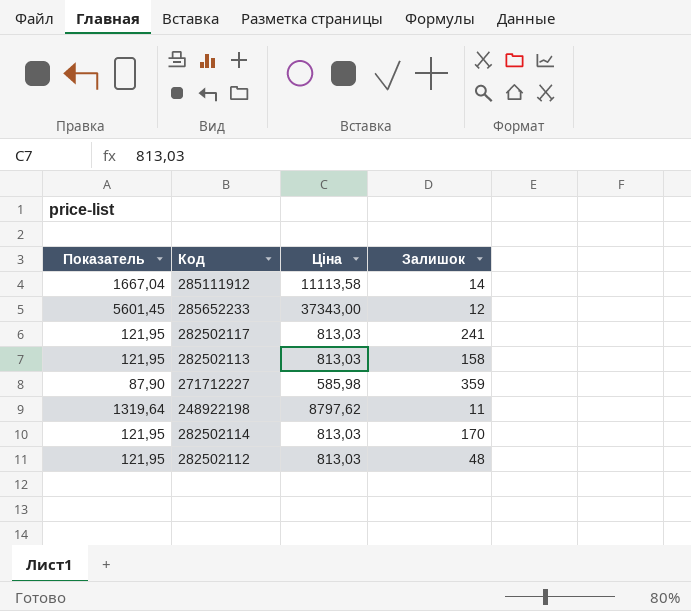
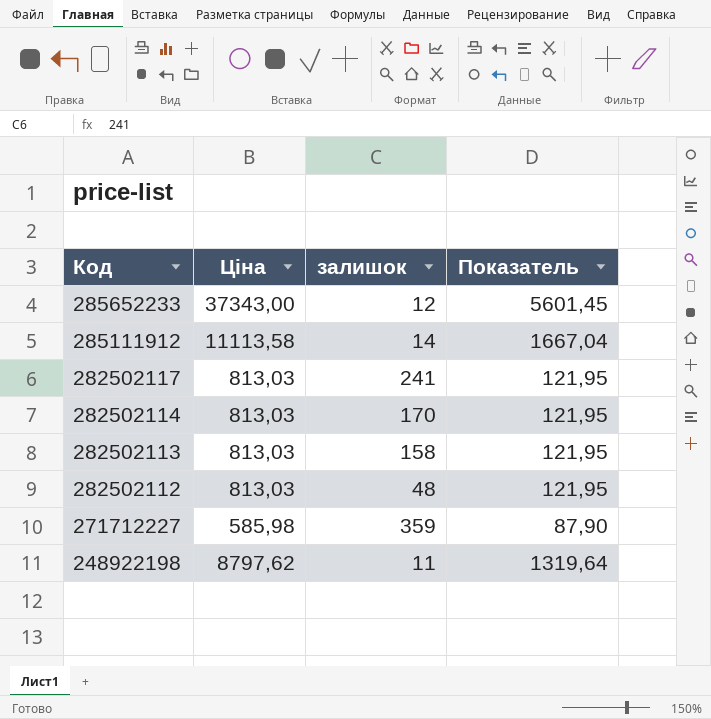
row order: none -> Код descending
column name: Залишок -> залишок
column Показатель | position: 1 -> 4

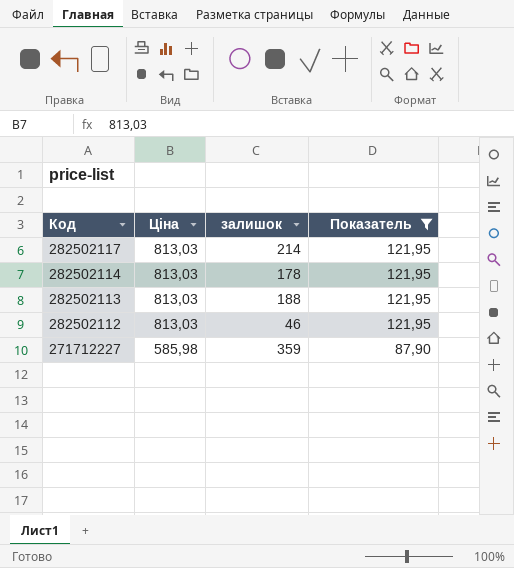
filter: none -> Показатель <= 121,95
282502117 | залишок: 241 -> 214
282502114 | залишок: 170 -> 178
282502113 | залишок: 158 -> 188
282502112 | залишок: 48 -> 46

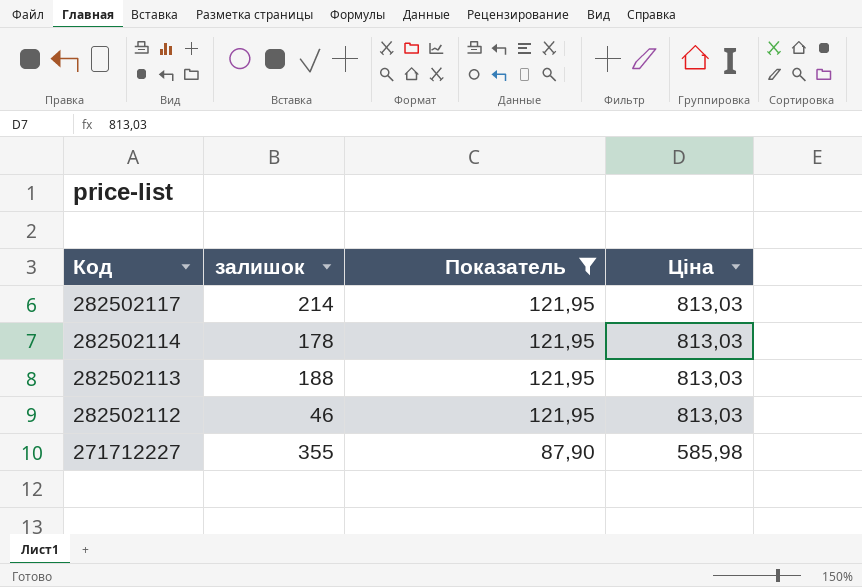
column Ціна | position: 2 -> 4
271712227 | залишок: 359 -> 355

